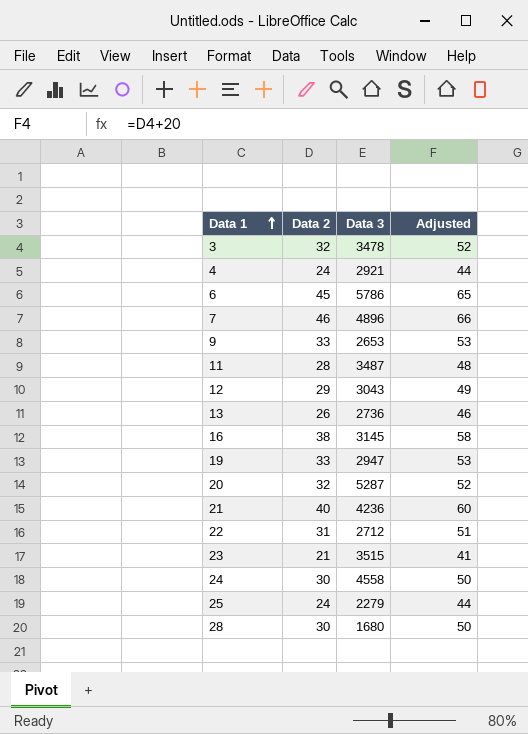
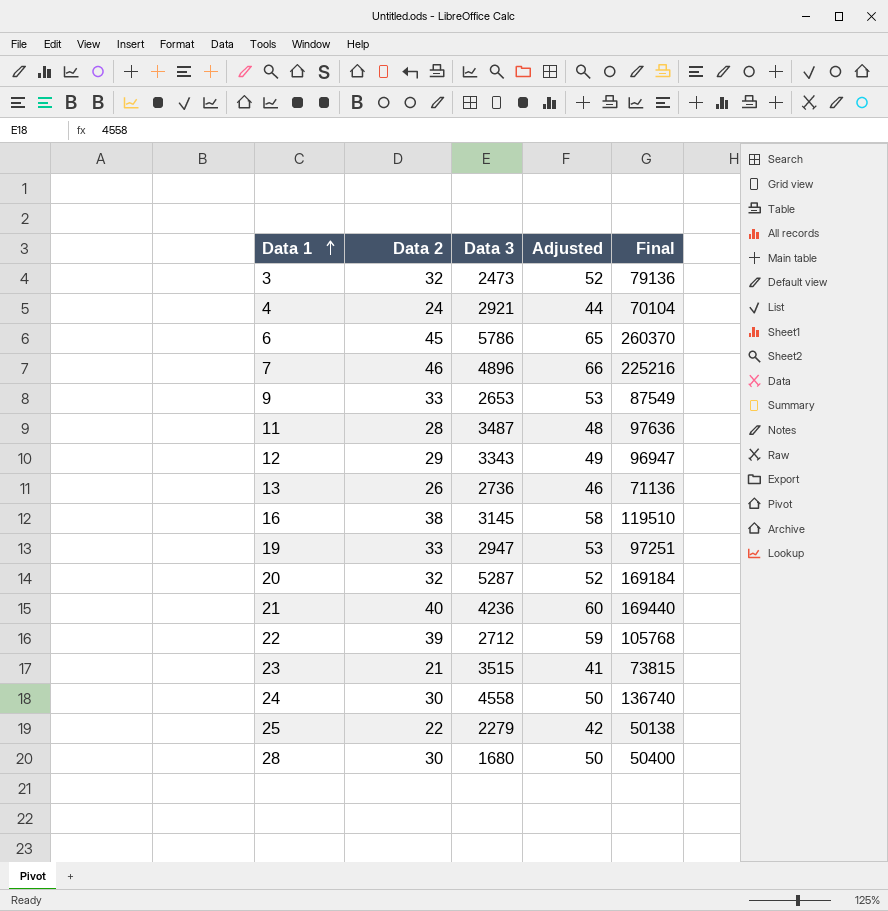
column Final | formula: none -> [Data 2] * [Data 3]
3 | Data 3: 3478 -> 2473
12 | Data 3: 3043 -> 3343
22 | Data 2: 31 -> 39
22 | Adjusted: 51 -> 59
25 | Data 2: 24 -> 22
25 | Adjusted: 44 -> 42

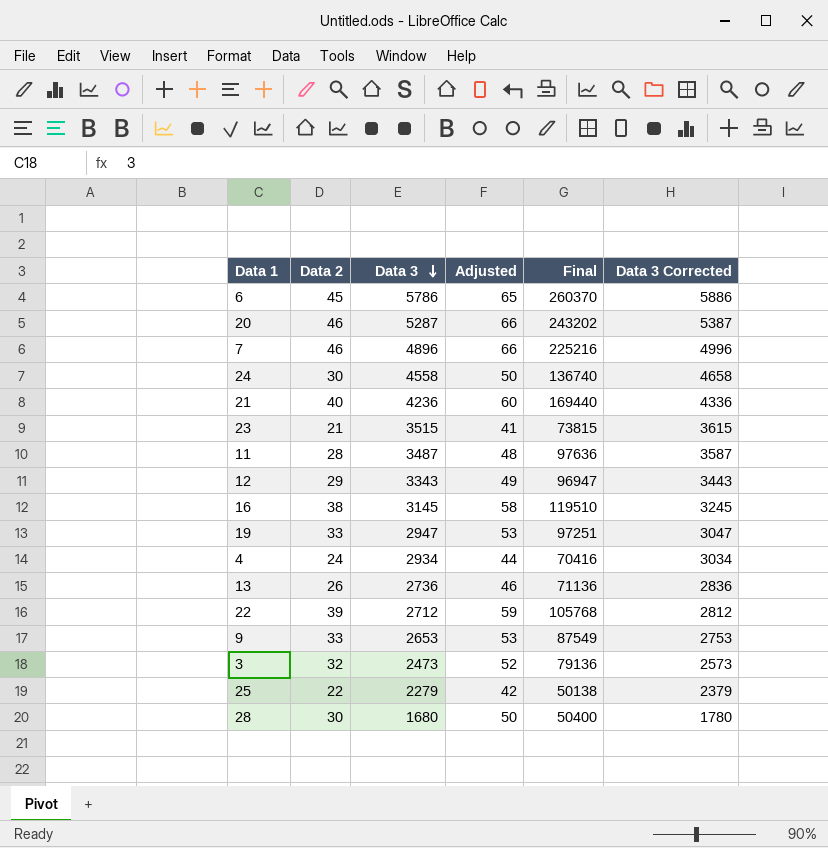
row order: Data 1 ascending -> Data 3 descending
column Data 3 Corrected | formula: none -> [Data 3] + 100
20 | Data 2: 32 -> 46
20 | Adjusted: 52 -> 66
20 | Final: 169184 -> 243202
4 | Data 3: 2921 -> 2934
4 | Final: 70104 -> 70416

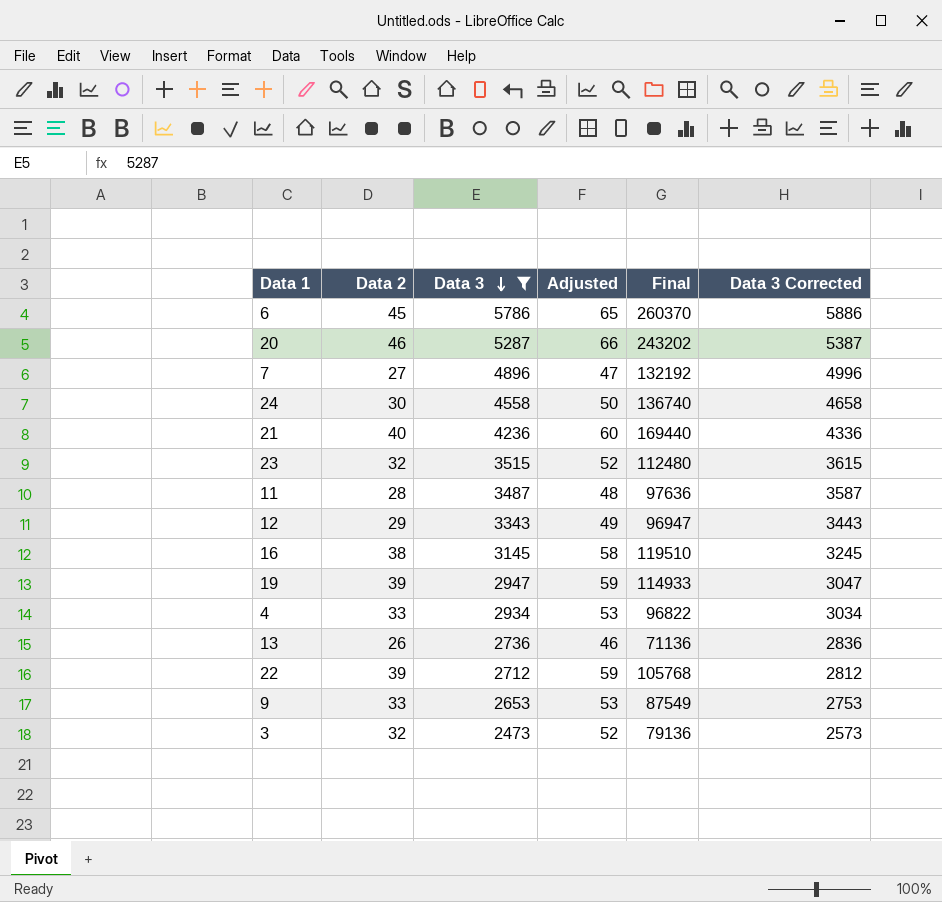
filter: none -> Data 3 >= 2473
7 | Data 2: 46 -> 27
7 | Adjusted: 66 -> 47
7 | Final: 225216 -> 132192
23 | Data 2: 21 -> 32
23 | Adjusted: 41 -> 52
23 | Final: 73815 -> 112480
19 | Data 2: 33 -> 39
19 | Adjusted: 53 -> 59
19 | Final: 97251 -> 114933
4 | Data 2: 24 -> 33
4 | Adjusted: 44 -> 53
4 | Final: 70416 -> 96822

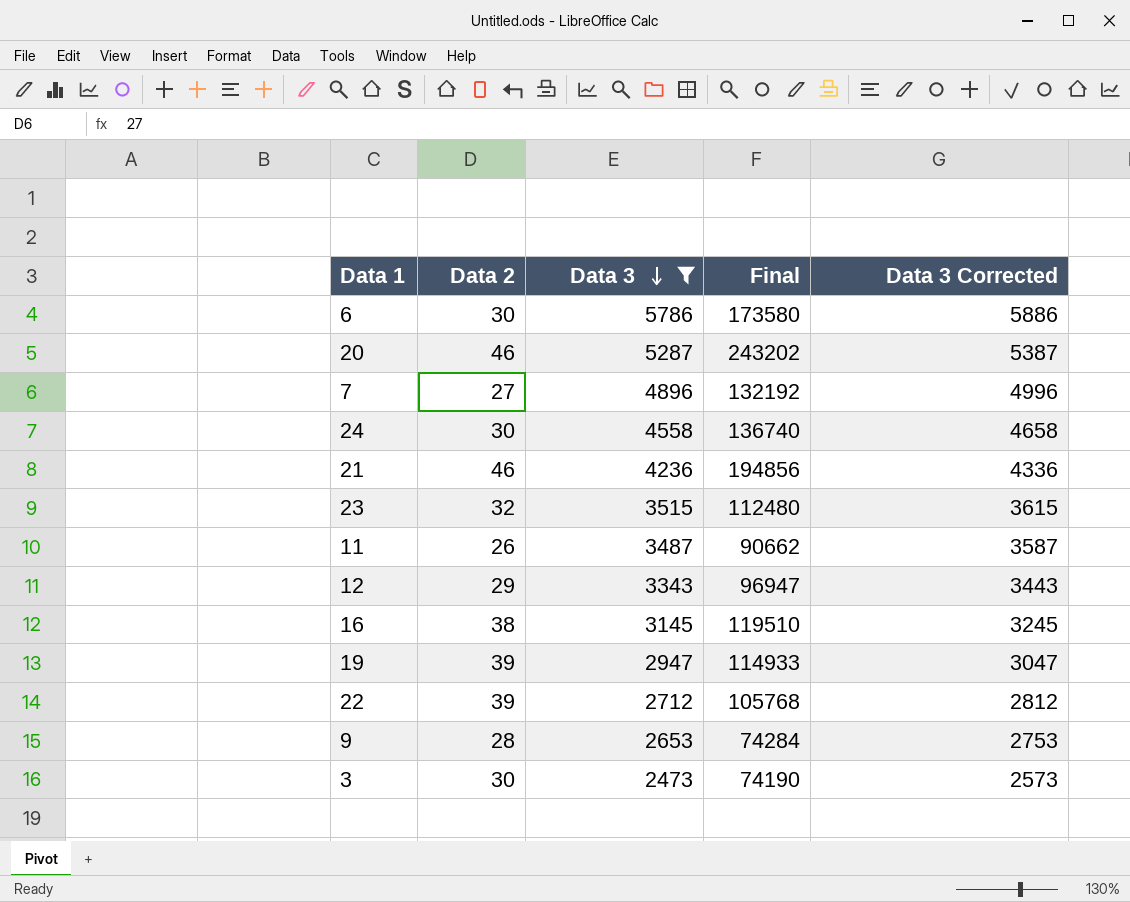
column Adjusted | formula: [Data 2] + 20 -> none
row 4: 33 | 2934 | 53 | 96822 | 3034 -> none
row 13: 26 | 2736 | 46 | 71136 | 2836 -> none
6 | Data 2: 45 -> 30
6 | Final: 260370 -> 173580
21 | Data 2: 40 -> 46
21 | Final: 169440 -> 194856
11 | Data 2: 28 -> 26
11 | Final: 97636 -> 90662
9 | Data 2: 33 -> 28
9 | Final: 87549 -> 74284
3 | Data 2: 32 -> 30
3 | Final: 79136 -> 74190

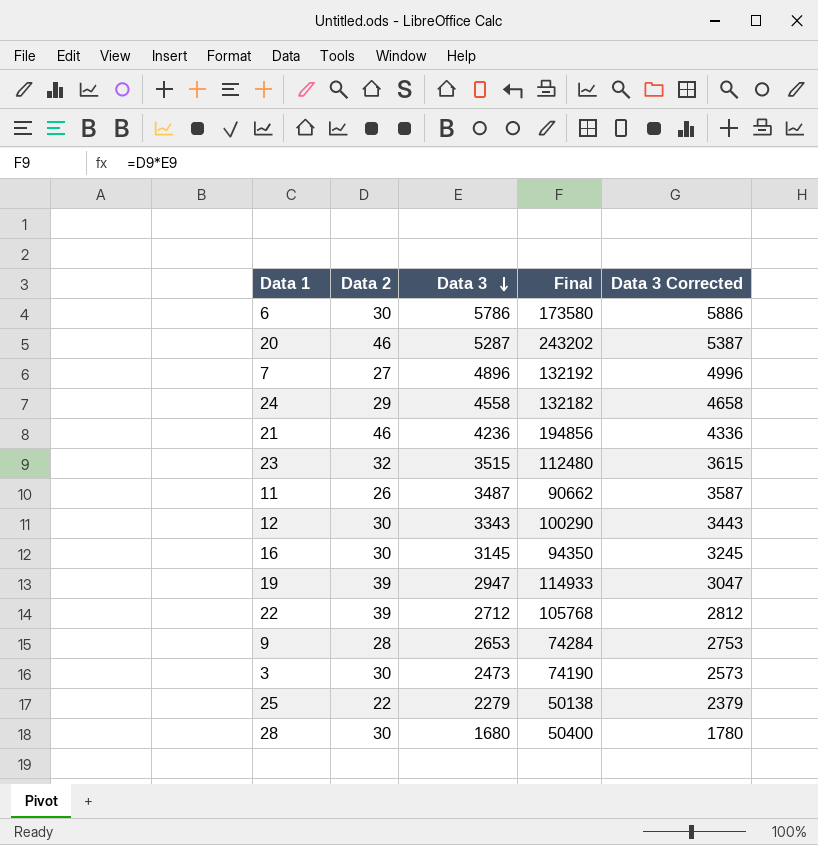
filter: Data 3 >= 2473 -> none
24 | Data 2: 30 -> 29
24 | Final: 136740 -> 132182
12 | Data 2: 29 -> 30
12 | Final: 96947 -> 100290
16 | Data 2: 38 -> 30
16 | Final: 119510 -> 94350

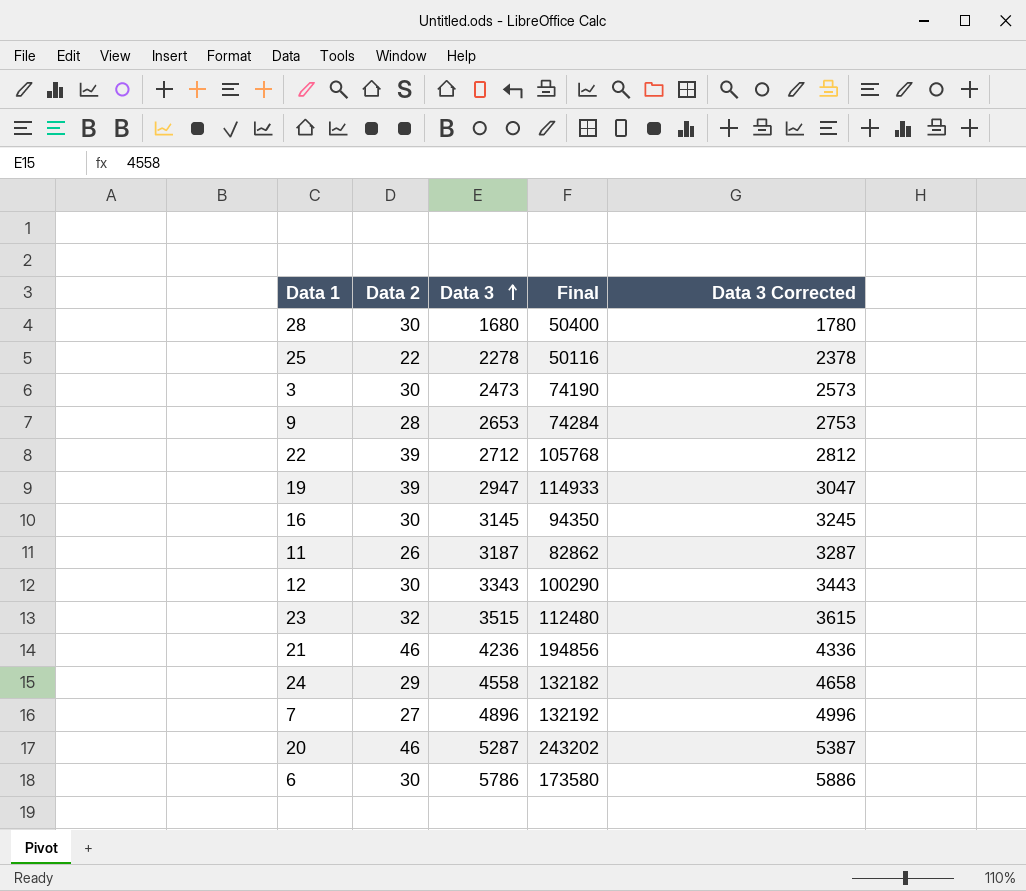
row order: Data 3 descending -> Data 3 ascending
25 | Data 3: 2279 -> 2278
25 | Final: 50138 -> 50116
25 | Data 3 Corrected: 2379 -> 2378
11 | Data 3: 3487 -> 3187
11 | Final: 90662 -> 82862
11 | Data 3 Corrected: 3587 -> 3287

